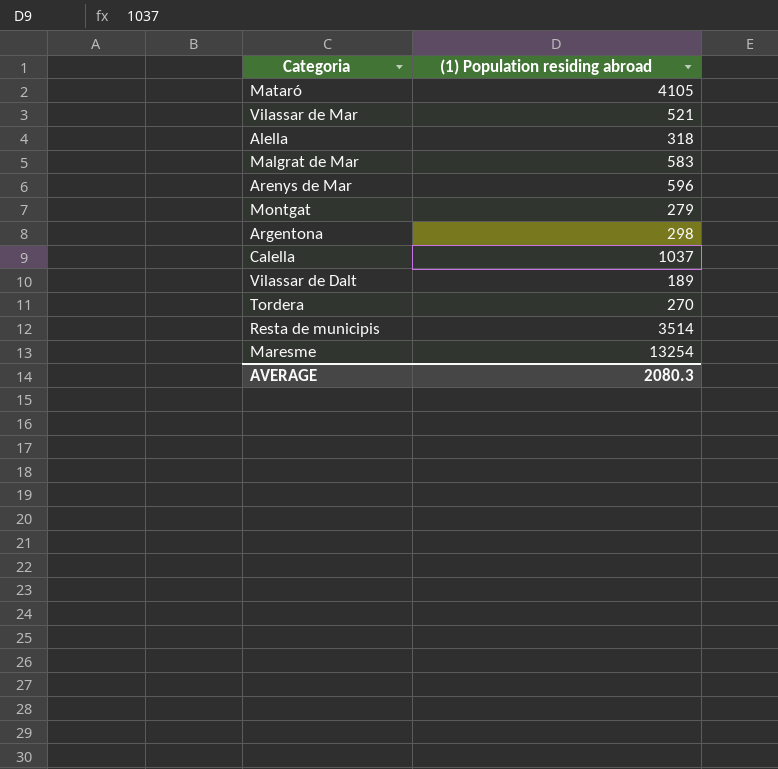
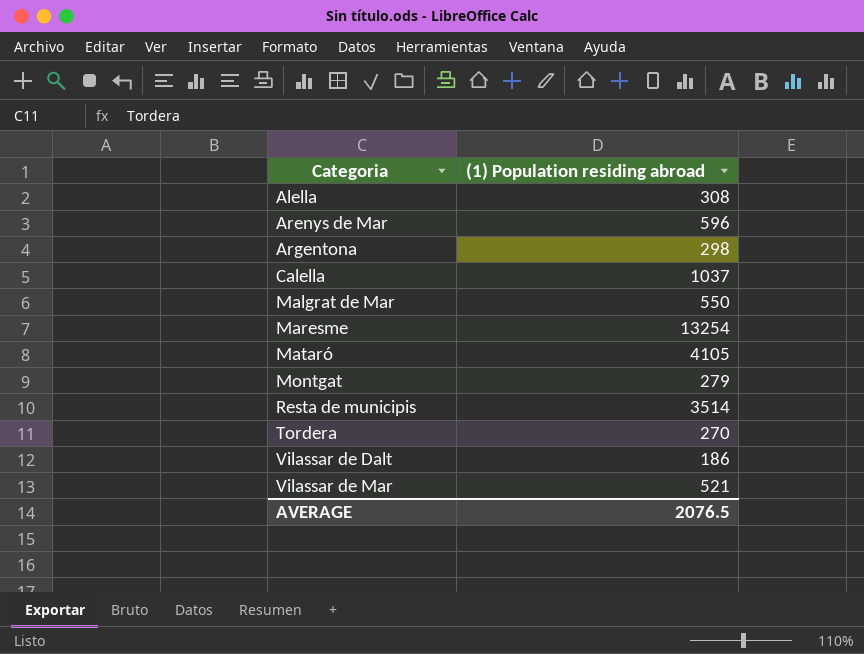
row order: none -> Categoria ascending
Alella | (1) Population residing abroad: 318 -> 308
Malgrat de Mar | (1) Population residing abroad: 583 -> 550
Vilassar de Dalt | (1) Population residing abroad: 189 -> 186
AVERAGE | (1) Population residing abroad: 2080.3 -> 2076.5

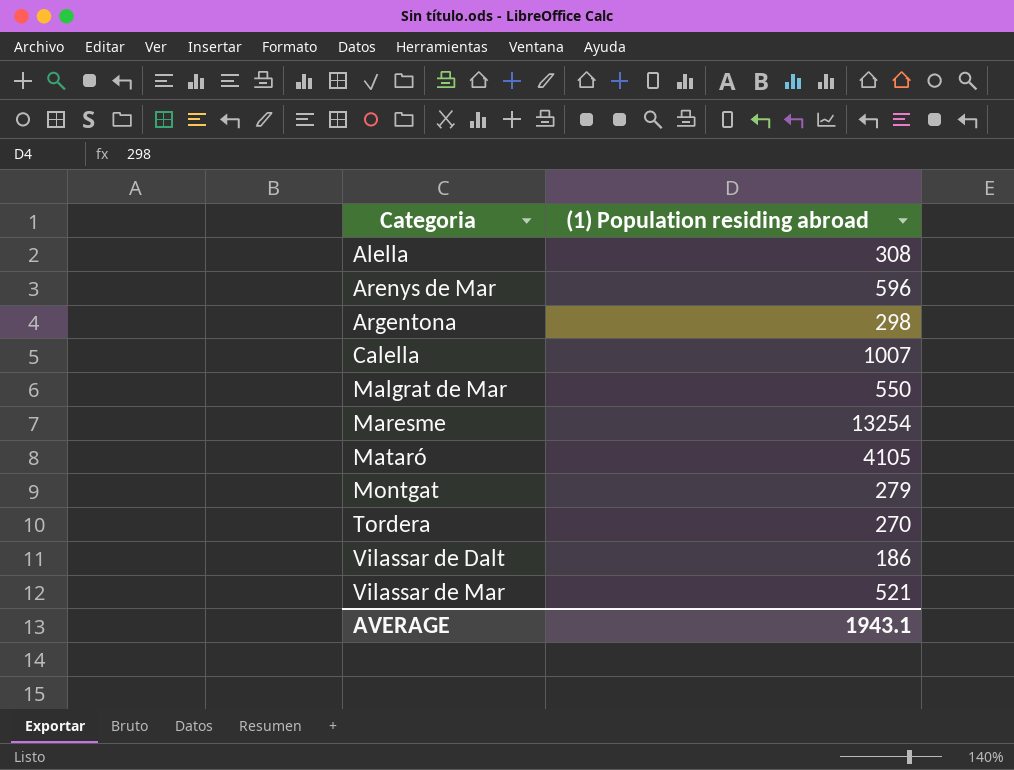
row Resta de municipis: 3514 -> none
Calella | (1) Population residing abroad: 1037 -> 1007
AVERAGE | (1) Population residing abroad: 2076.5 -> 1943.1

